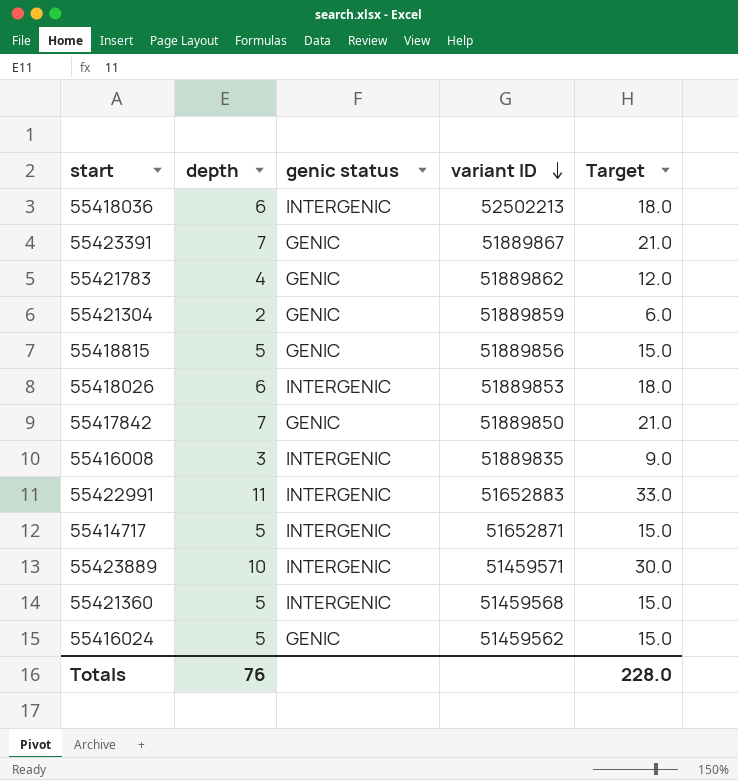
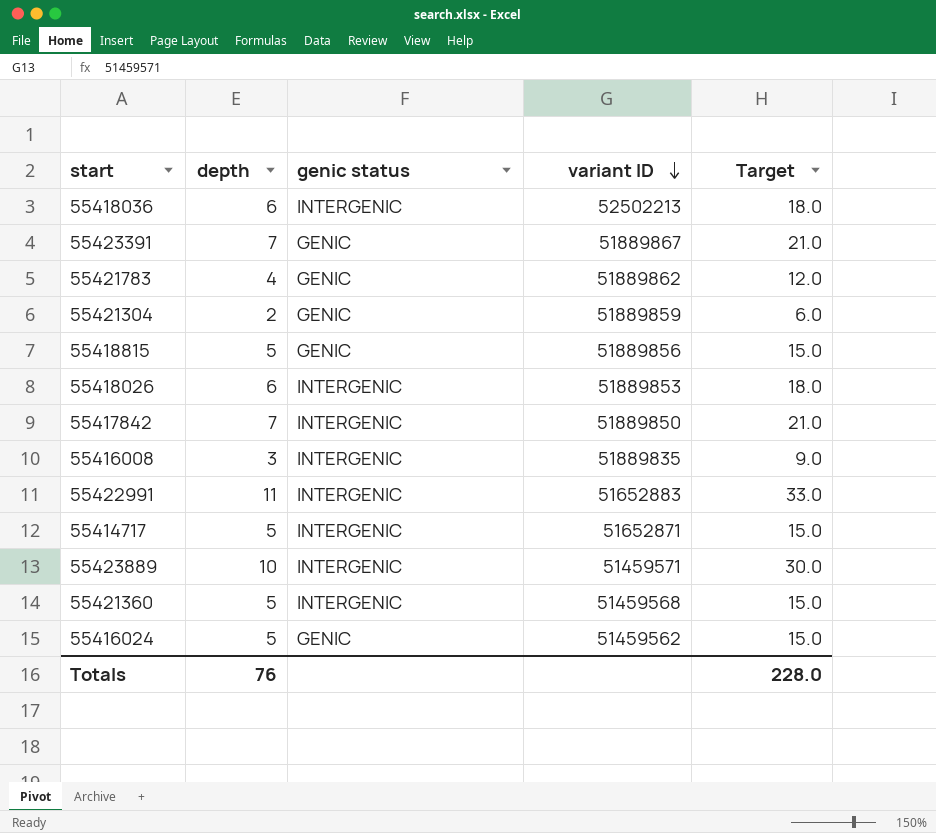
55417842 | genic status: GENIC -> INTERGENIC

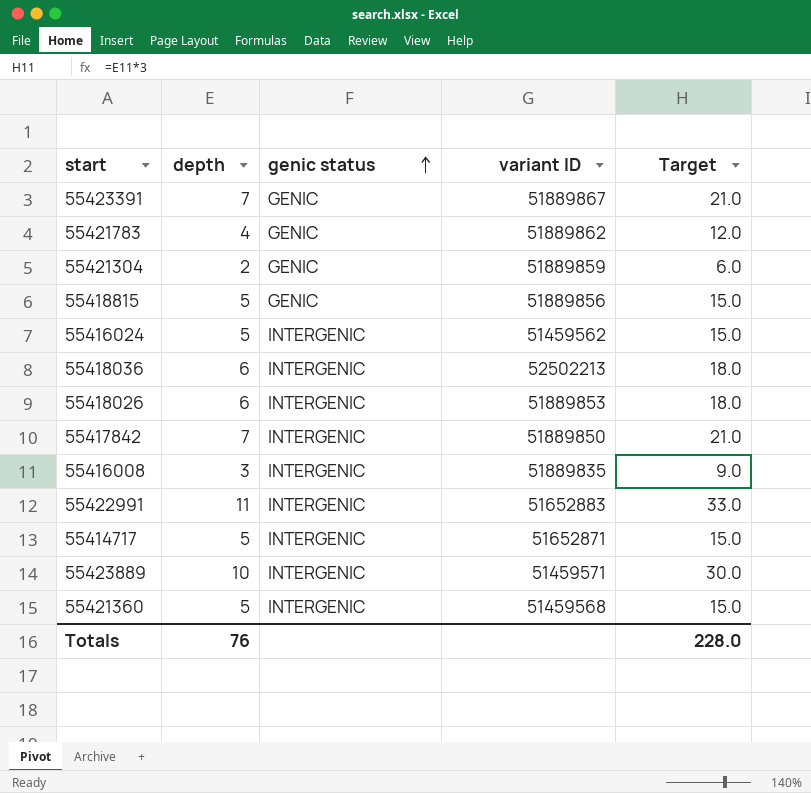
row order: variant ID descending -> genic status ascending
55416024 | genic status: GENIC -> INTERGENIC

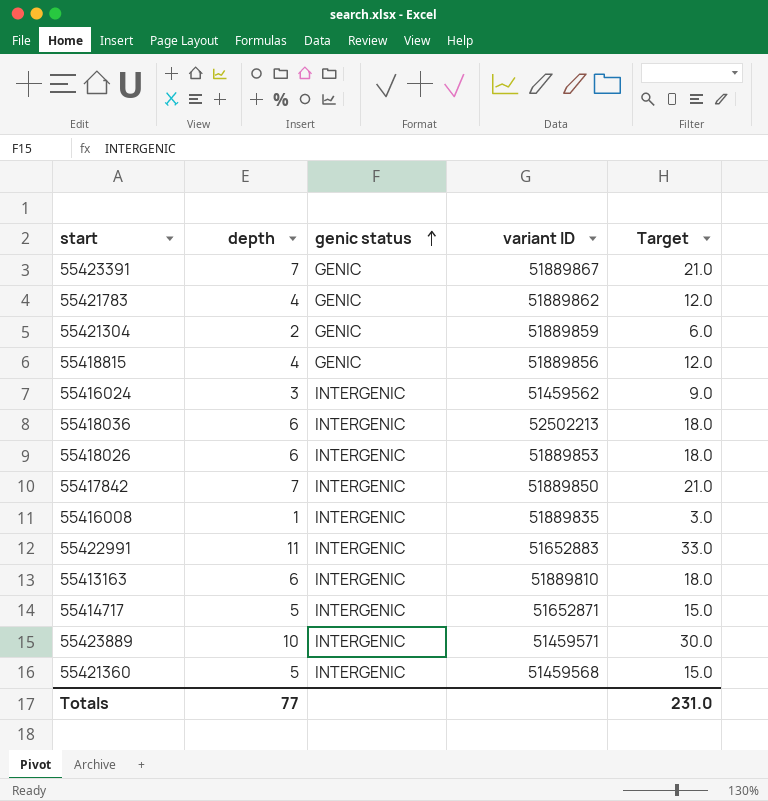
55418815 | depth: 5 -> 4
55418815 | Target: 15.0 -> 12.0
55416024 | depth: 5 -> 3
55416024 | Target: 15.0 -> 9.0
55416008 | depth: 3 -> 1
55416008 | Target: 9.0 -> 3.0
row 55413163: none -> 6 | INTERGENIC | 51889810 | 18.0
Totals | depth: 76 -> 77
Totals | Target: 228.0 -> 231.0

